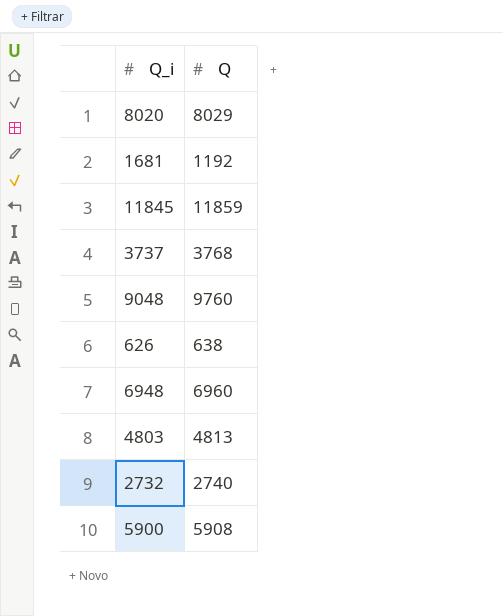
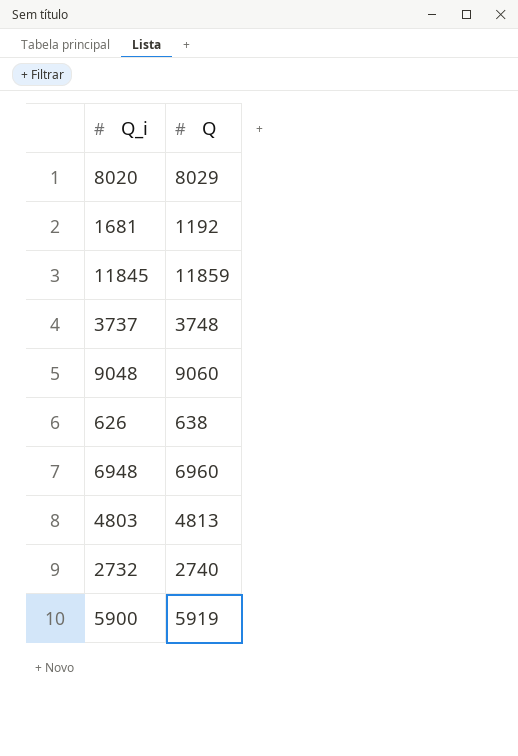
3737 | Q: 3768 -> 3748
9048 | Q: 9760 -> 9060
5900 | Q: 5908 -> 5919

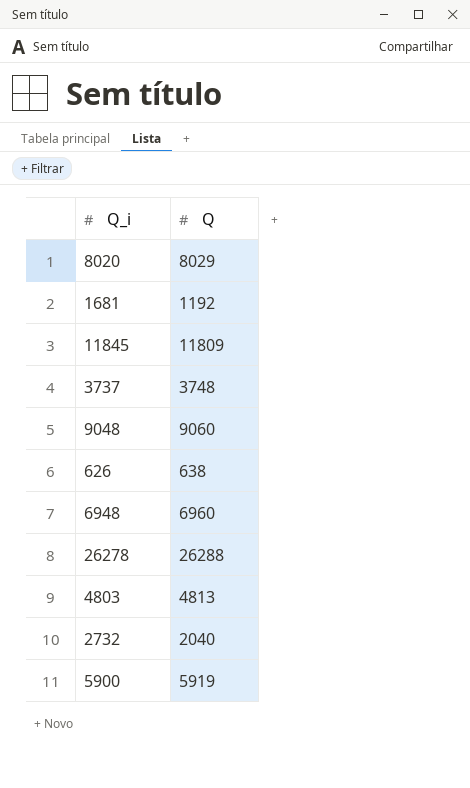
11845 | Q: 11859 -> 11809
row 26278: none -> 26288
2732 | Q: 2740 -> 2040

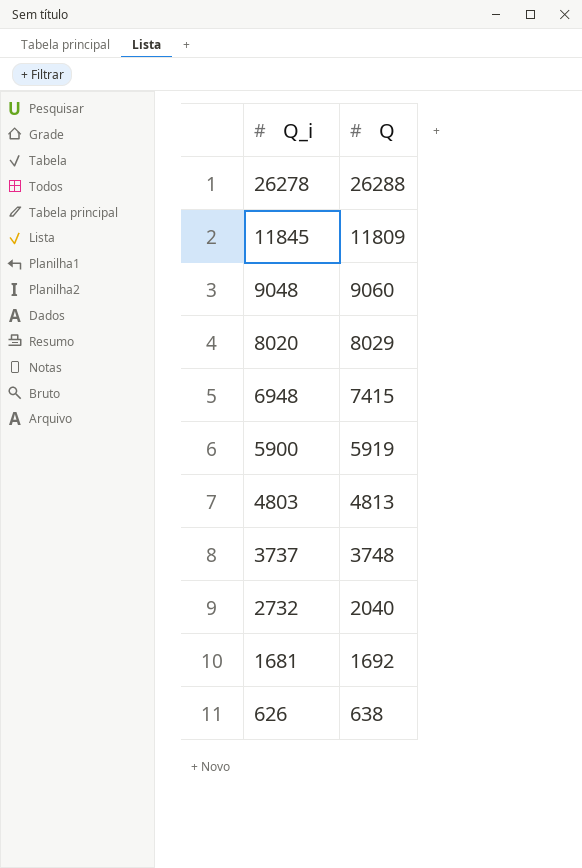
row order: none -> Q_i descending
6948 | Q: 6960 -> 7415
1681 | Q: 1192 -> 1692

